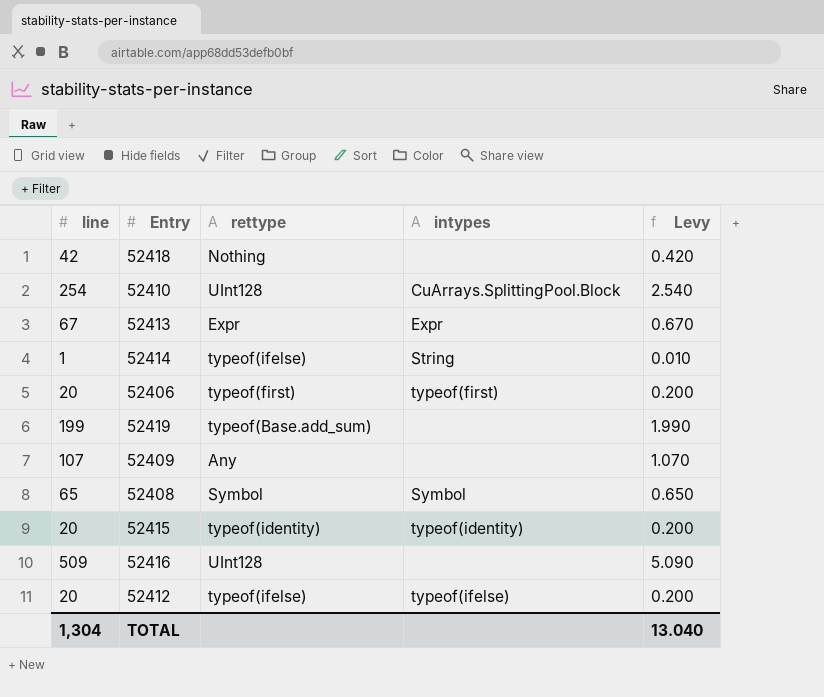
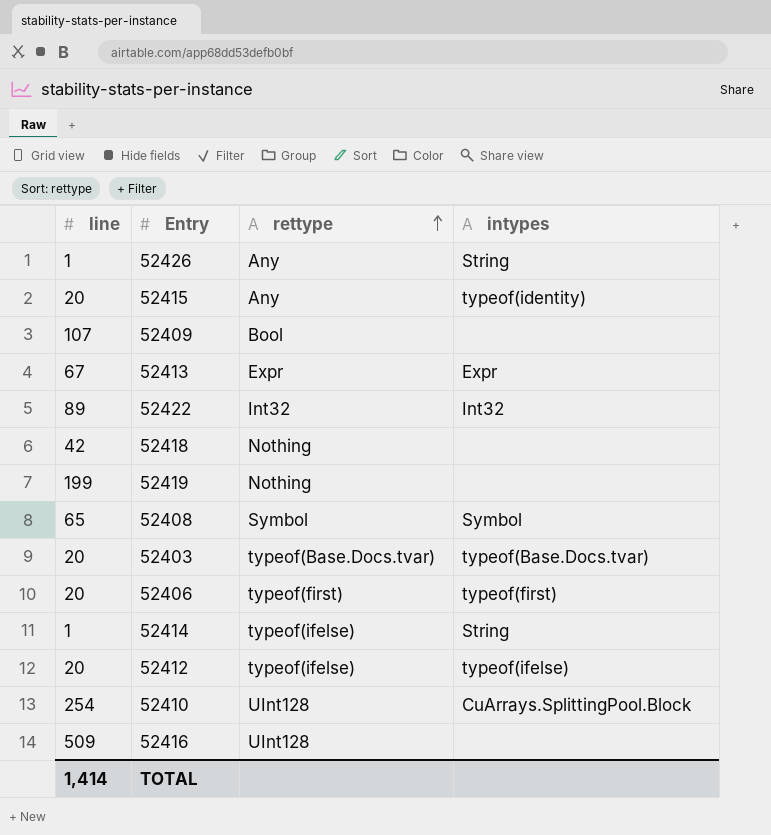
row order: none -> rettype ascending
column Levy | formula: [line] * 0.01 -> none
row 52426: none -> 1 | Any | String
52415 | rettype: typeof(identity) -> Any
52409 | rettype: Any -> Bool
row 52422: none -> 89 | Int32 | Int32
52419 | rettype: typeof(Base.add_sum) -> Nothing
row 52403: none -> 20 | typeof(Base.Docs.tvar) | typeof(Base.Docs.tvar)
TOTAL | line: 1,304 -> 1,414

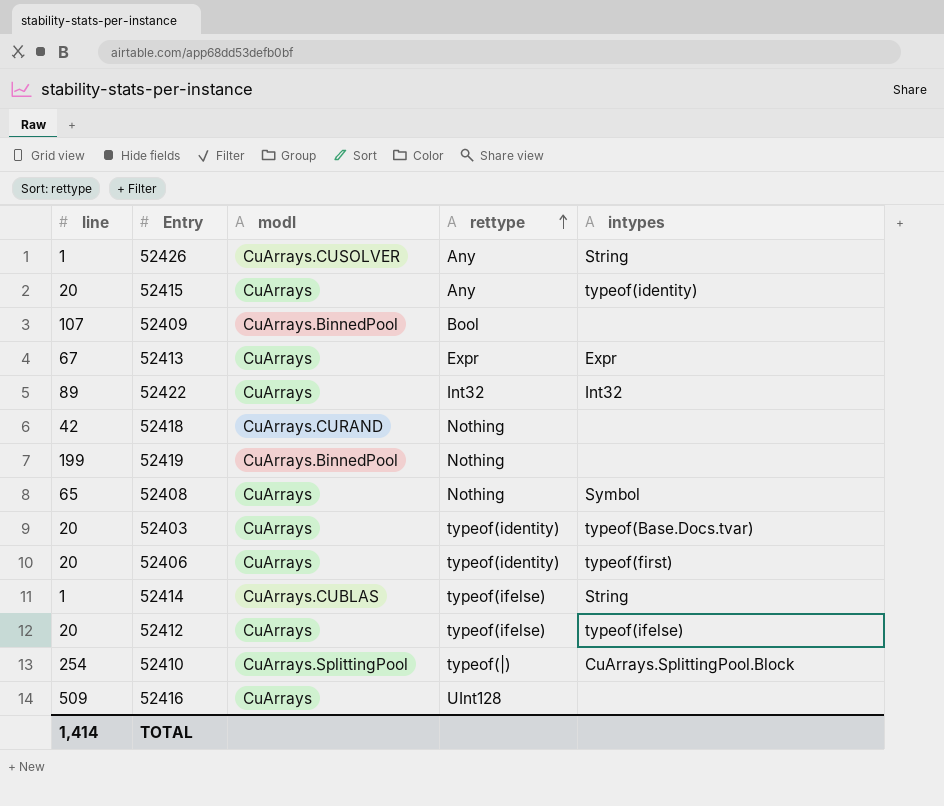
column modl | position: none -> 3
52408 | rettype: Symbol -> Nothing
52403 | rettype: typeof(Base.Docs.tvar) -> typeof(identity)
52406 | rettype: typeof(first) -> typeof(identity)
52410 | rettype: UInt128 -> typeof(|)

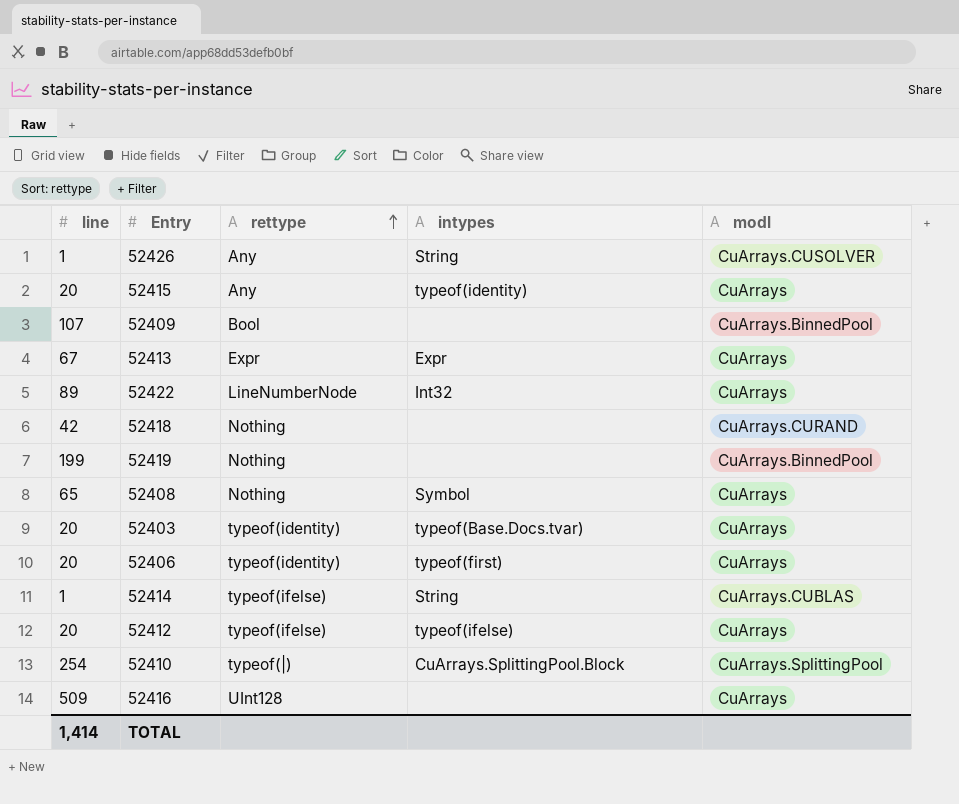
column modl | position: 3 -> 5
52422 | rettype: Int32 -> LineNumberNode

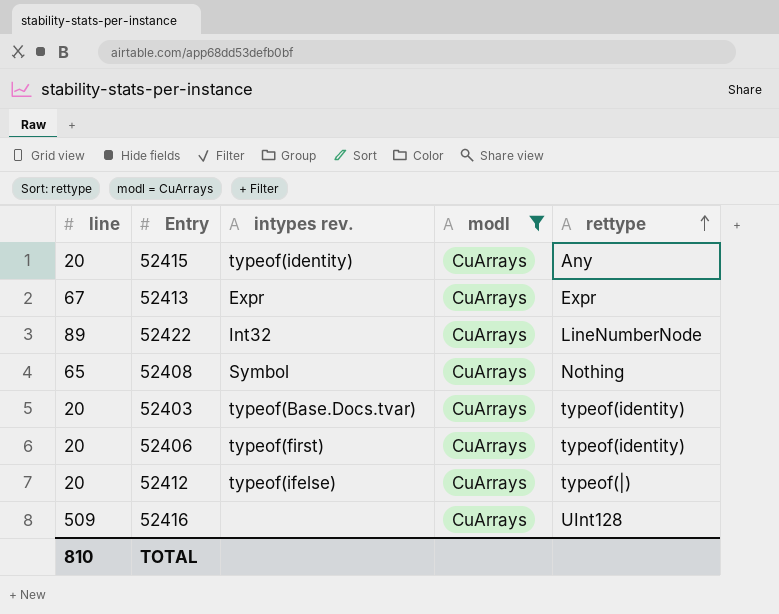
filter: none -> modl = CuArrays
column name: intypes -> intypes rev.
column rettype | position: 3 -> 5
52412 | rettype: typeof(ifelse) -> typeof(|)
TOTAL | line: 1,414 -> 810

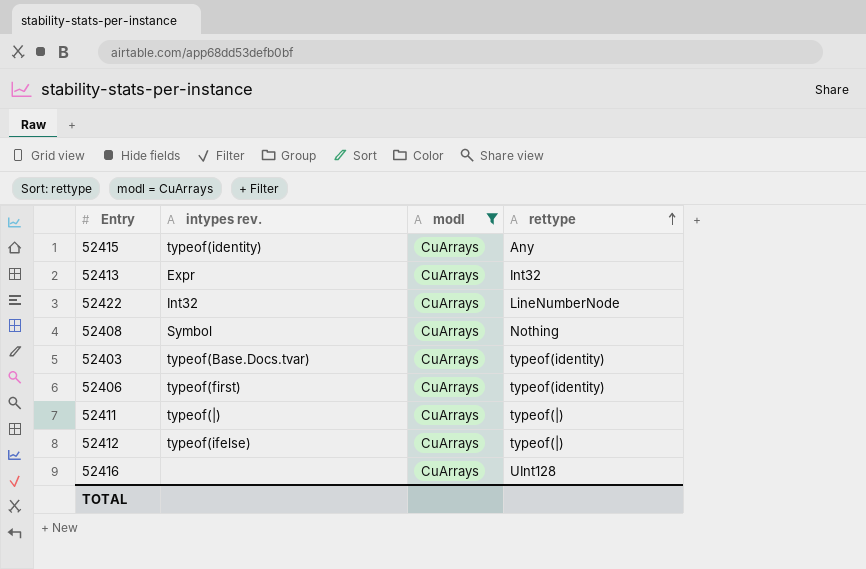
column line | position: 1 -> none
52413 | rettype: Expr -> Int32
row 52411: none -> typeof(|) | CuArrays | typeof(|)

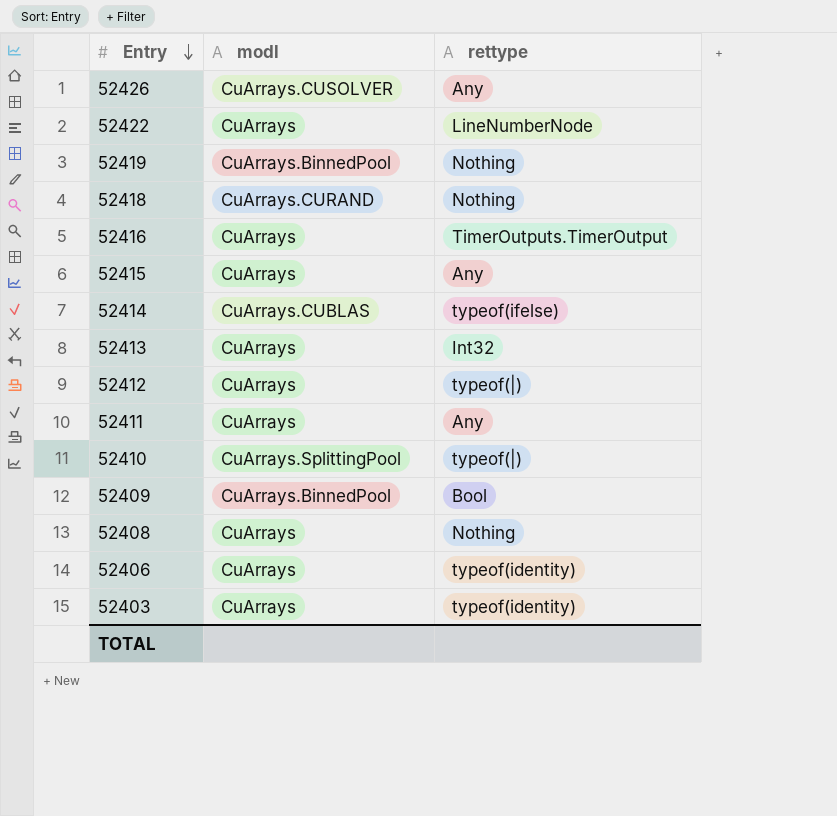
filter: modl = CuArrays -> none
row order: rettype ascending -> Entry descending
column intypes rev. | position: 2 -> none
52416 | rettype: UInt128 -> TimerOutputs.TimerOutput
52411 | rettype: typeof(|) -> Any

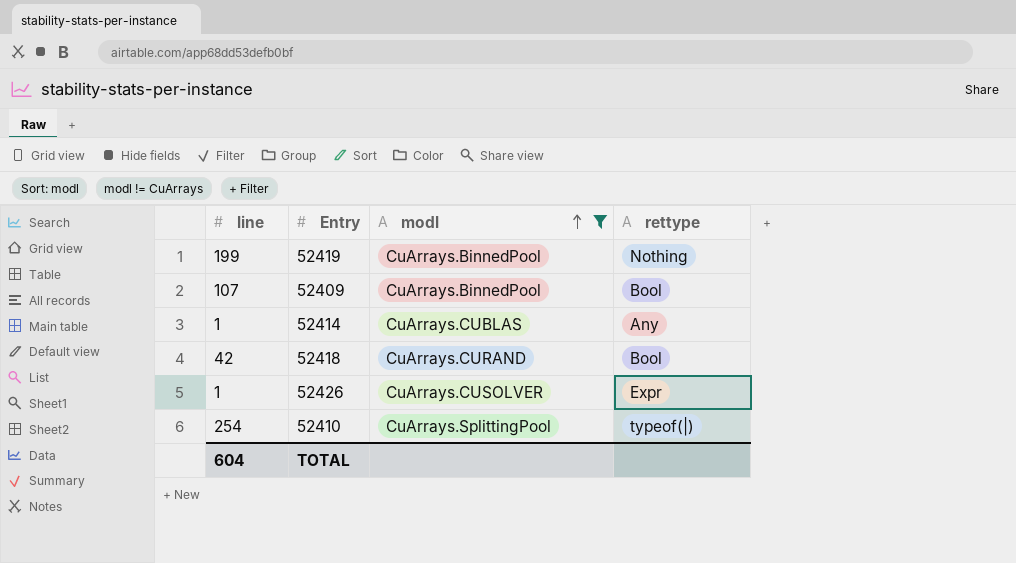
filter: none -> modl != CuArrays
row order: Entry descending -> modl ascending
column line | position: none -> 1
52414 | rettype: typeof(ifelse) -> Any
52418 | rettype: Nothing -> Bool
52426 | rettype: Any -> Expr

